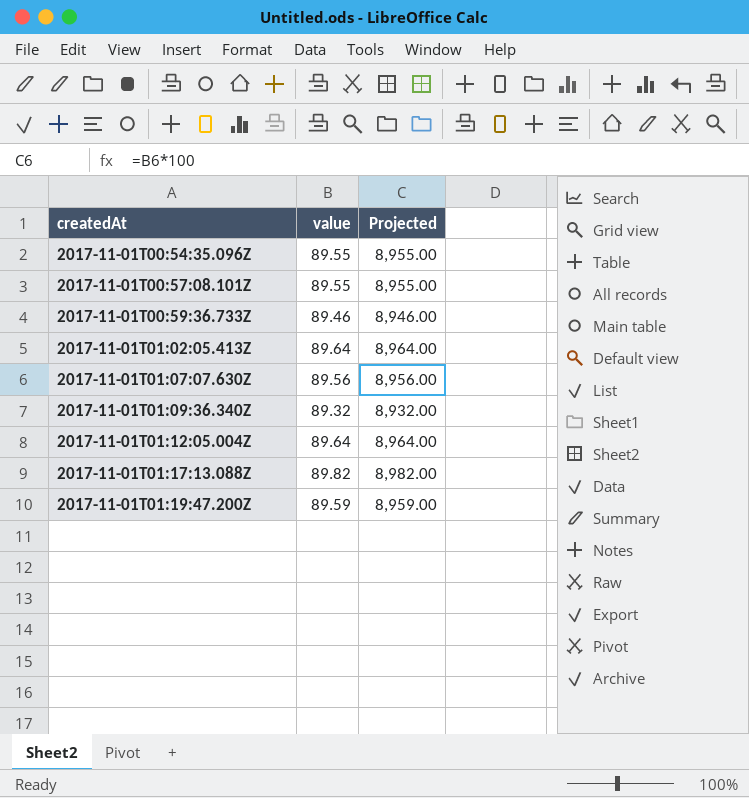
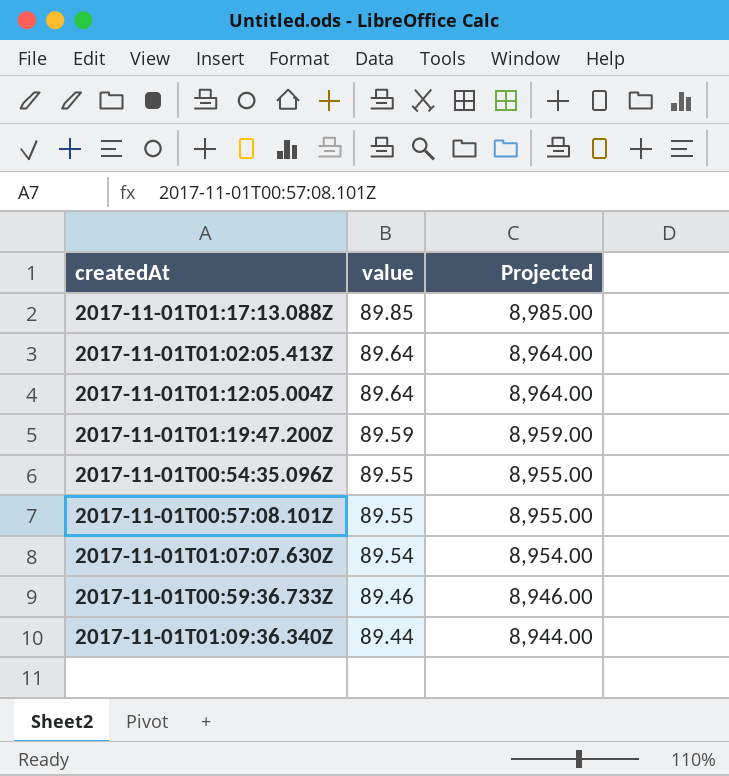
row order: createdAt ascending -> value descending
2017-11-01T01:17:13.088Z | value: 89.82 -> 89.85
2017-11-01T01:17:13.088Z | Projected: 8,982.00 -> 8,985.00
2017-11-01T01:07:07.630Z | value: 89.56 -> 89.54
2017-11-01T01:07:07.630Z | Projected: 8,956.00 -> 8,954.00
2017-11-01T01:09:36.340Z | value: 89.32 -> 89.44
2017-11-01T01:09:36.340Z | Projected: 8,932.00 -> 8,944.00

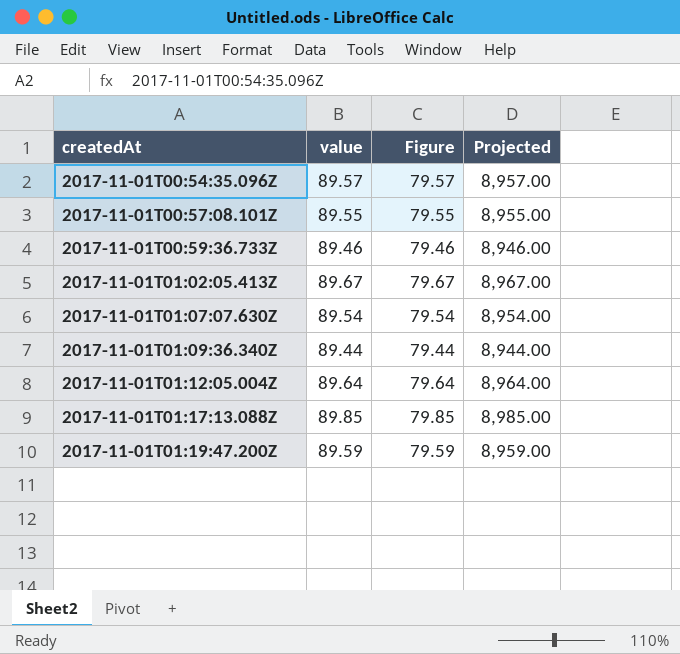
row order: value descending -> createdAt ascending
column Figure | formula: none -> [value] - 10
2017-11-01T00:54:35.096Z | value: 89.55 -> 89.57
2017-11-01T00:54:35.096Z | Projected: 8,955.00 -> 8,957.00
2017-11-01T01:02:05.413Z | value: 89.64 -> 89.67
2017-11-01T01:02:05.413Z | Projected: 8,964.00 -> 8,967.00

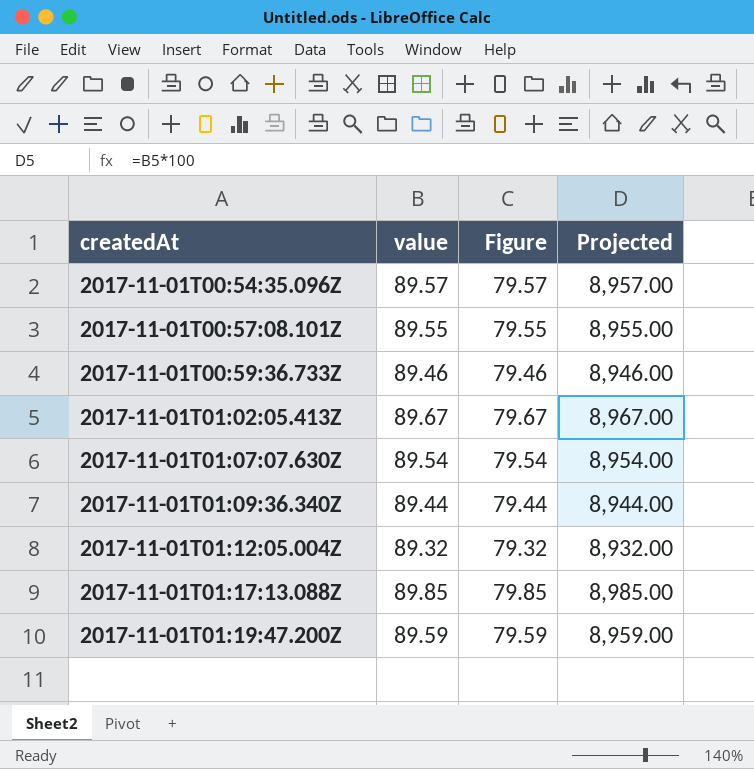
2017-11-01T01:12:05.004Z | value: 89.64 -> 89.32
2017-11-01T01:12:05.004Z | Figure: 79.64 -> 79.32
2017-11-01T01:12:05.004Z | Projected: 8,964.00 -> 8,932.00

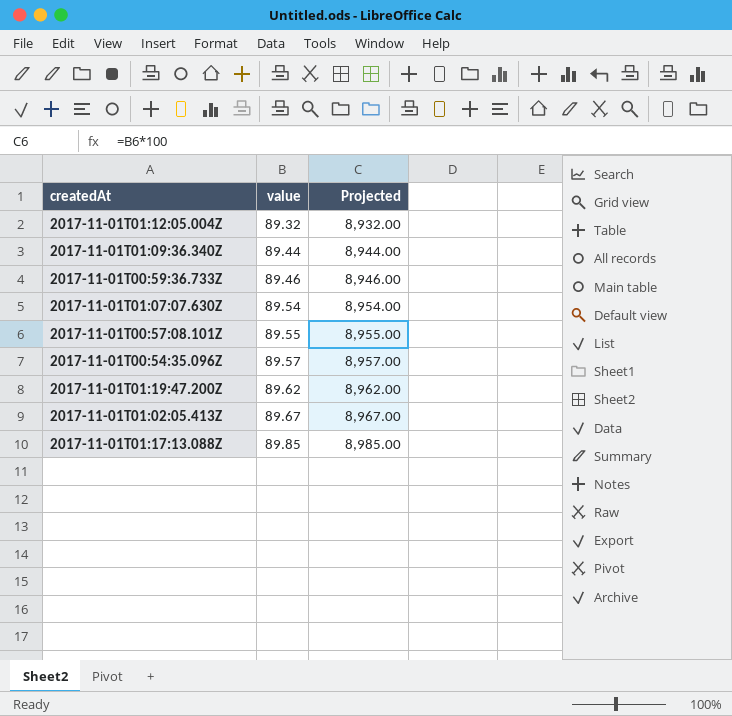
row order: createdAt ascending -> value ascending
column Figure | formula: [value] - 10 -> none
2017-11-01T01:19:47.200Z | value: 89.59 -> 89.62
2017-11-01T01:19:47.200Z | Projected: 8,959.00 -> 8,962.00

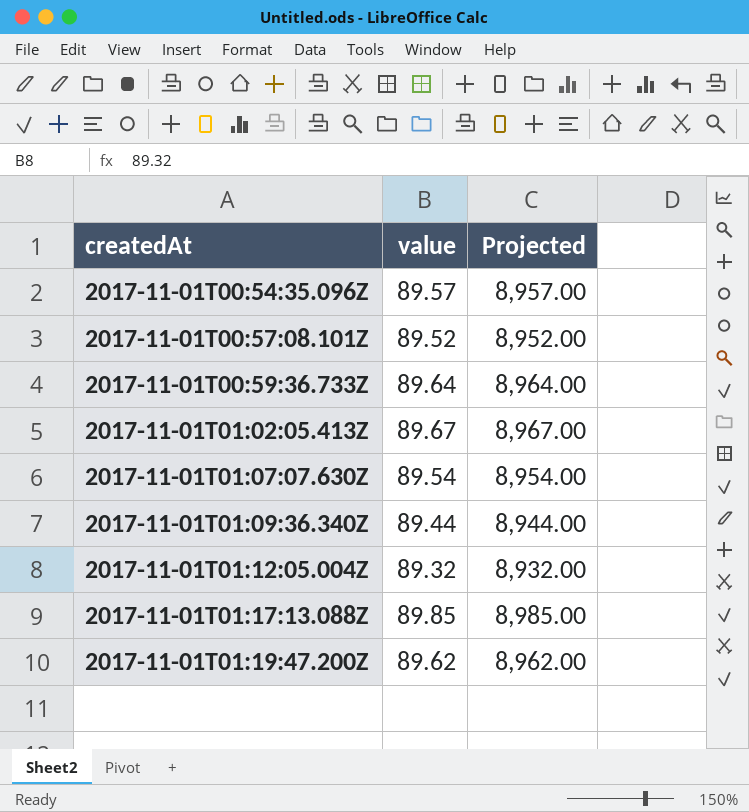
row order: value ascending -> createdAt ascending
2017-11-01T00:57:08.101Z | value: 89.55 -> 89.52
2017-11-01T00:57:08.101Z | Projected: 8,955.00 -> 8,952.00
2017-11-01T00:59:36.733Z | value: 89.46 -> 89.64
2017-11-01T00:59:36.733Z | Projected: 8,946.00 -> 8,964.00

